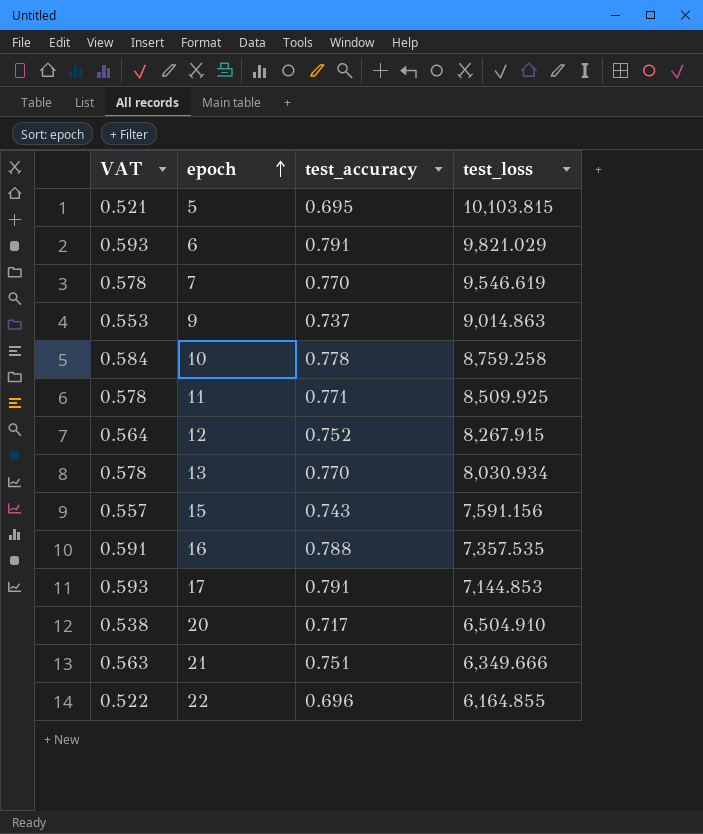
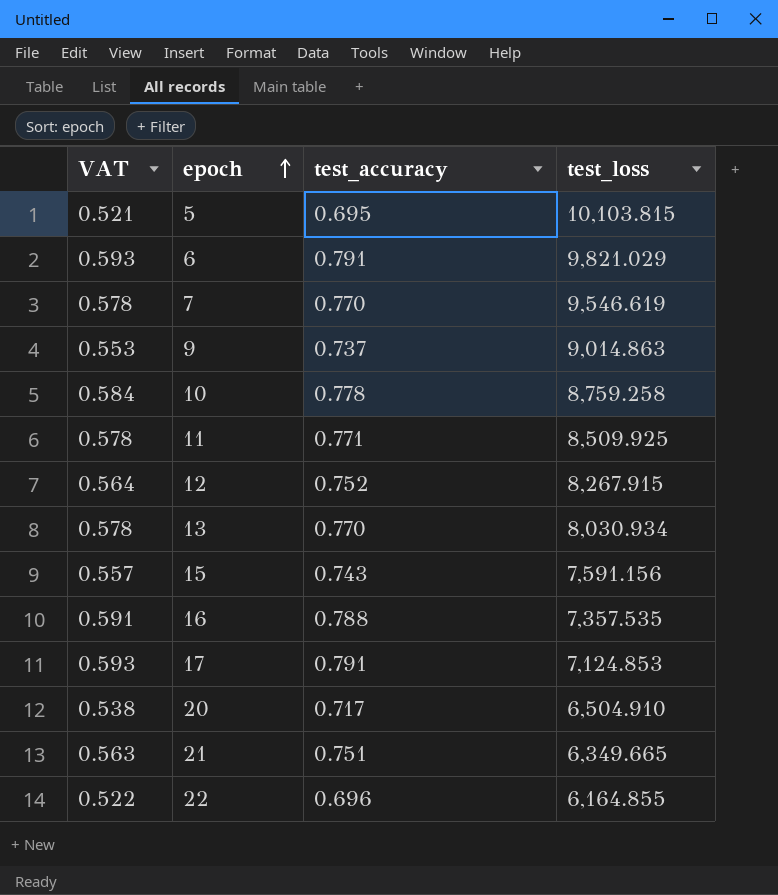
17 | test_loss: 7,144.853 -> 7,124.853
21 | test_loss: 6,349.666 -> 6,349.665

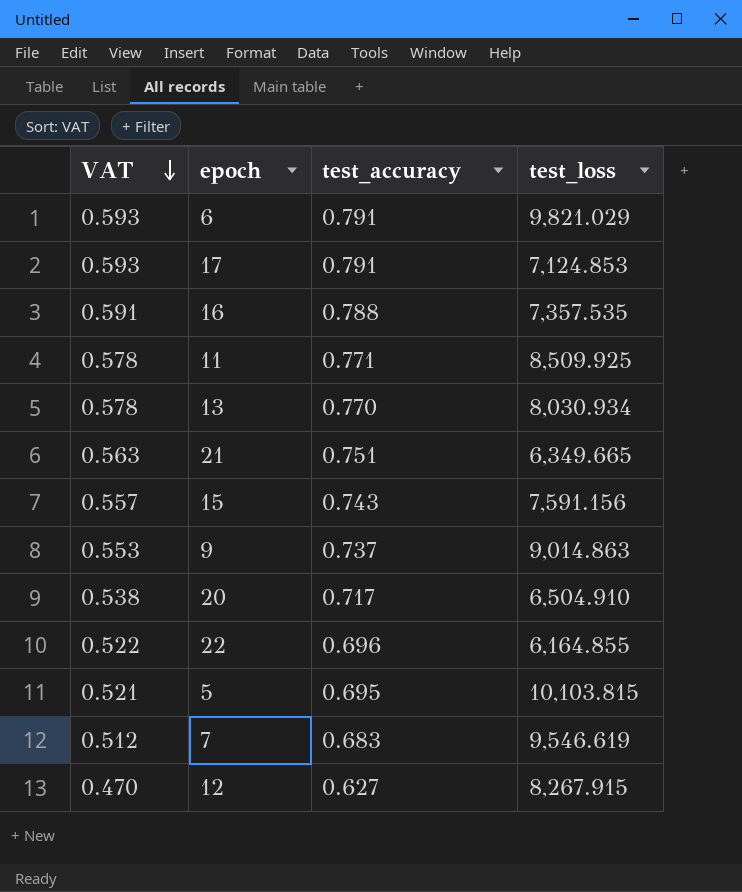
row order: epoch ascending -> VAT descending
row 10: 0.584 | 0.778 | 8,759.258 -> none
7 | VAT: 0.578 -> 0.512
7 | test_accuracy: 0.770 -> 0.683
12 | VAT: 0.564 -> 0.470
12 | test_accuracy: 0.752 -> 0.627

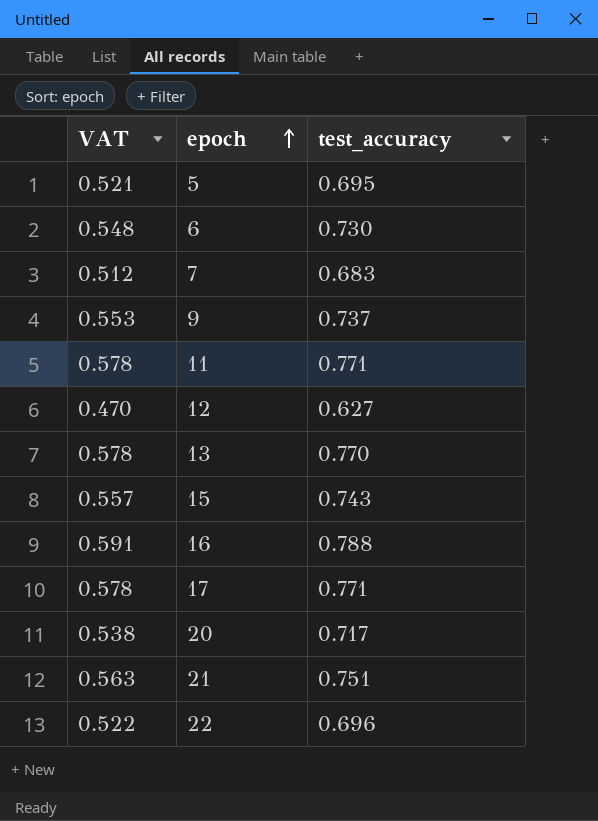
row order: VAT descending -> epoch ascending
column test_loss | position: 4 -> none
6 | VAT: 0.593 -> 0.548
6 | test_accuracy: 0.791 -> 0.730
17 | VAT: 0.593 -> 0.578
17 | test_accuracy: 0.791 -> 0.771

